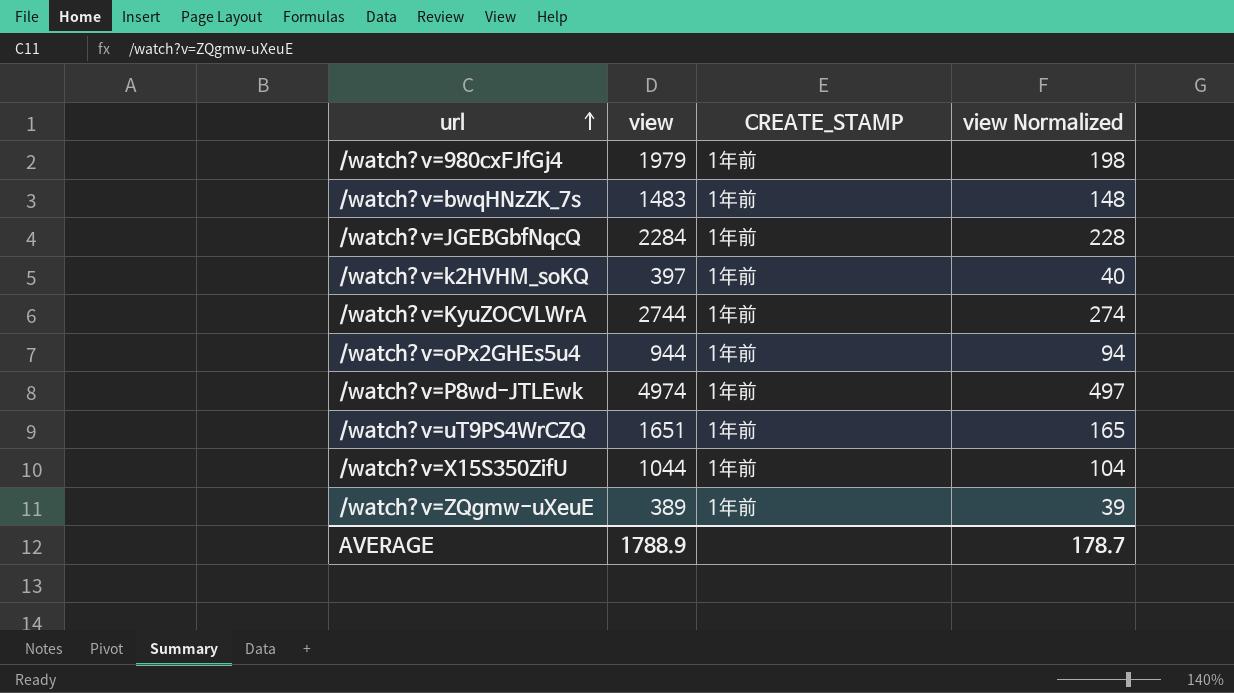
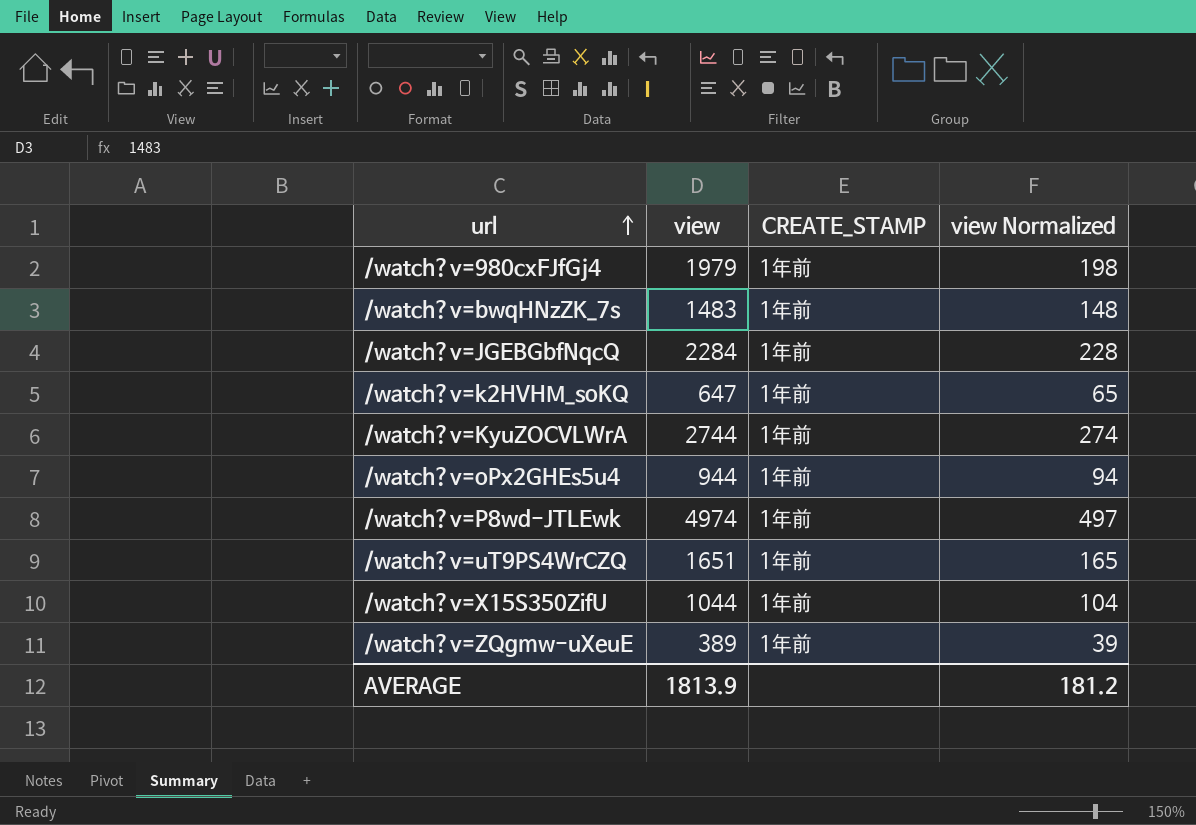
/watch?v=k2HVHM_soKQ | view: 397 -> 647
/watch?v=k2HVHM_soKQ | view Normalized: 40 -> 65
AVERAGE | view: 1788.9 -> 1813.9
AVERAGE | view Normalized: 178.7 -> 181.2

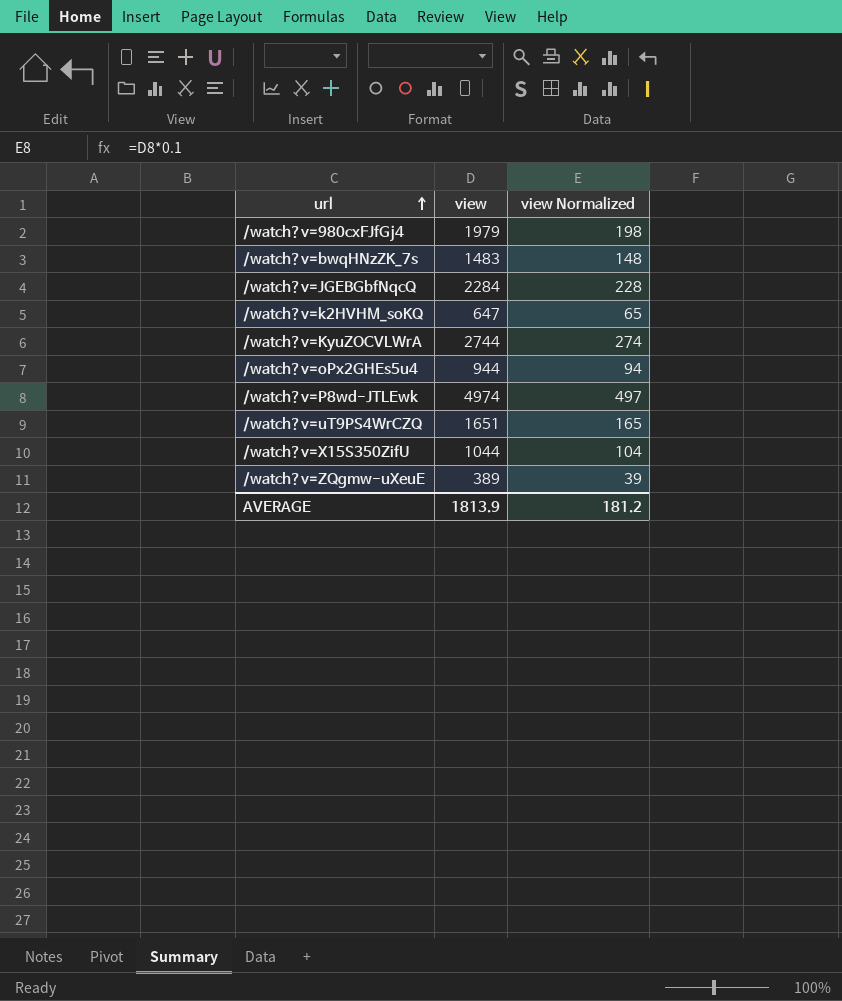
column CREATE_STAMP | position: 3 -> none

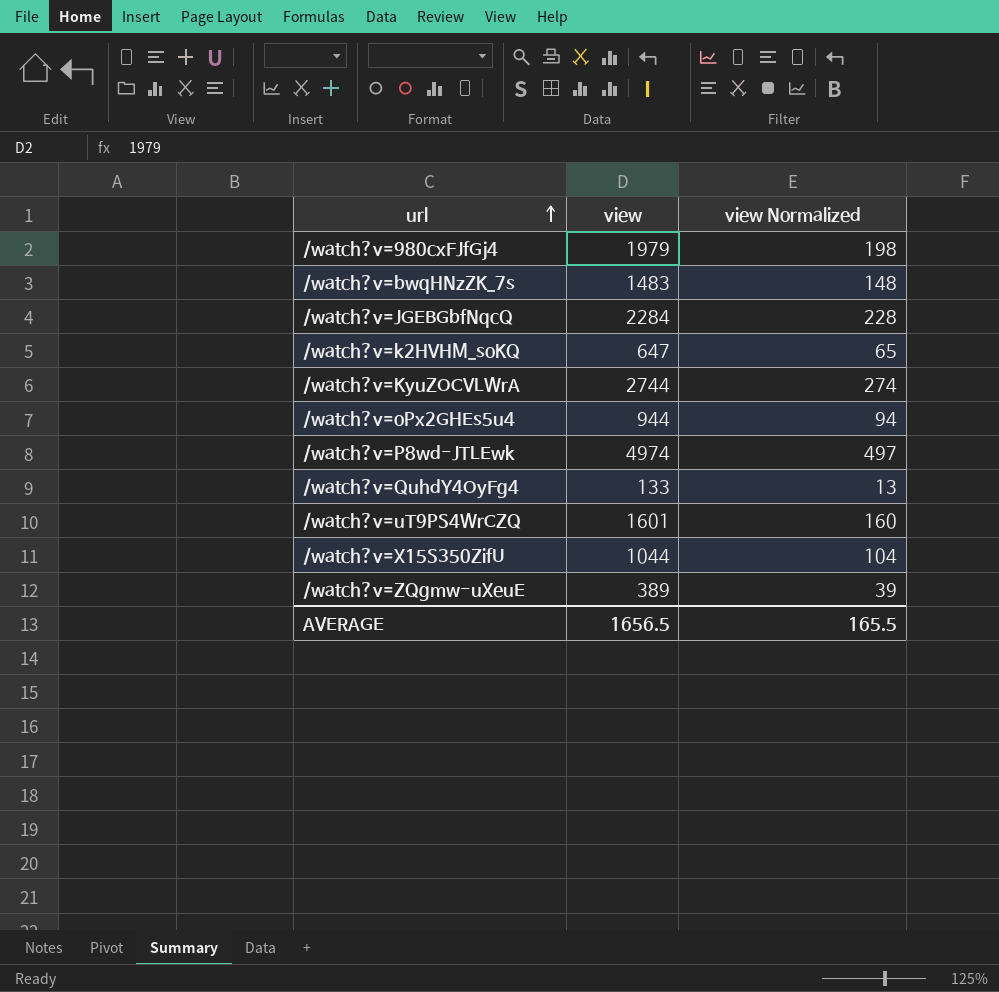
row /watch?v=QuhdY4OyFg4: none -> 133 | 13
/watch?v=uT9PS4WrCZQ | view: 1651 -> 1601
/watch?v=uT9PS4WrCZQ | view Normalized: 165 -> 160
AVERAGE | view: 1813.9 -> 1656.5
AVERAGE | view Normalized: 181.2 -> 165.5

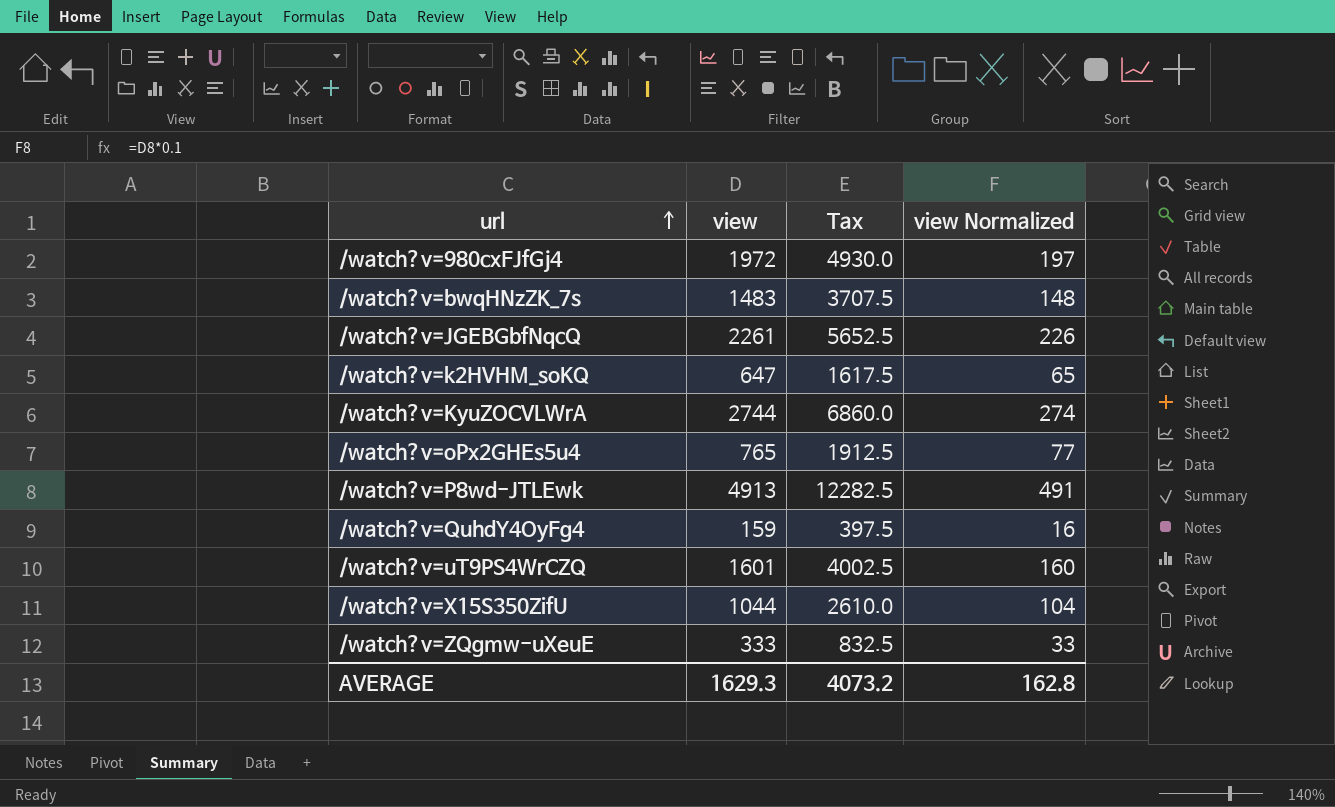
column Tax | formula: none -> [view] * 2.5
/watch?v=980cxFJfGj4 | view: 1979 -> 1972
/watch?v=980cxFJfGj4 | view Normalized: 198 -> 197
/watch?v=JGEBGbfNqcQ | view: 2284 -> 2261
/watch?v=JGEBGbfNqcQ | view Normalized: 228 -> 226
/watch?v=oPx2GHEs5u4 | view: 944 -> 765
/watch?v=oPx2GHEs5u4 | view Normalized: 94 -> 77
/watch?v=P8wd-JTLEwk | view: 4974 -> 4913
/watch?v=P8wd-JTLEwk | view Normalized: 497 -> 491
/watch?v=QuhdY4OyFg4 | view: 133 -> 159
/watch?v=QuhdY4OyFg4 | view Normalized: 13 -> 16
/watch?v=ZQgmw-uXeuE | view: 389 -> 333
/watch?v=ZQgmw-uXeuE | view Normalized: 39 -> 33
AVERAGE | view: 1656.5 -> 1629.3
AVERAGE | view Normalized: 165.5 -> 162.8

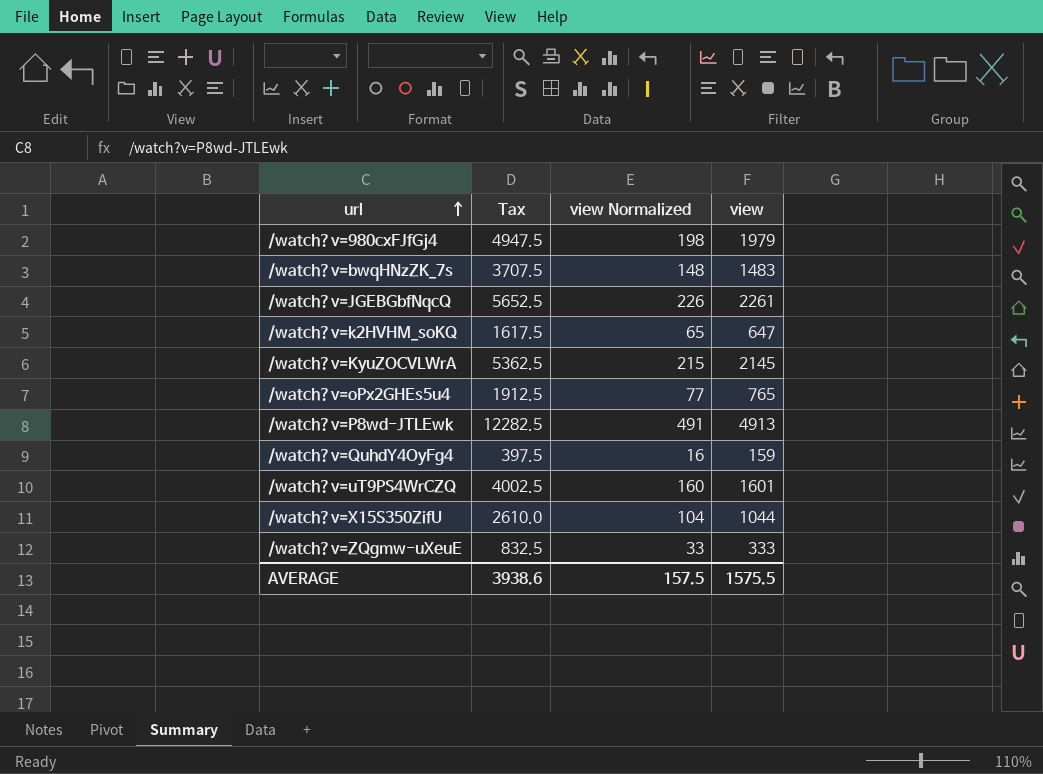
column view | position: 2 -> 4
/watch?v=980cxFJfGj4 | Tax: 4930.0 -> 4947.5
/watch?v=980cxFJfGj4 | view Normalized: 197 -> 198
/watch?v=980cxFJfGj4 | view: 1972 -> 1979
/watch?v=KyuZOCVLWrA | Tax: 6860.0 -> 5362.5
/watch?v=KyuZOCVLWrA | view Normalized: 274 -> 215
/watch?v=KyuZOCVLWrA | view: 2744 -> 2145
AVERAGE | Tax: 4073.2 -> 3938.6
AVERAGE | view Normalized: 162.8 -> 157.5
AVERAGE | view: 1629.3 -> 1575.5

